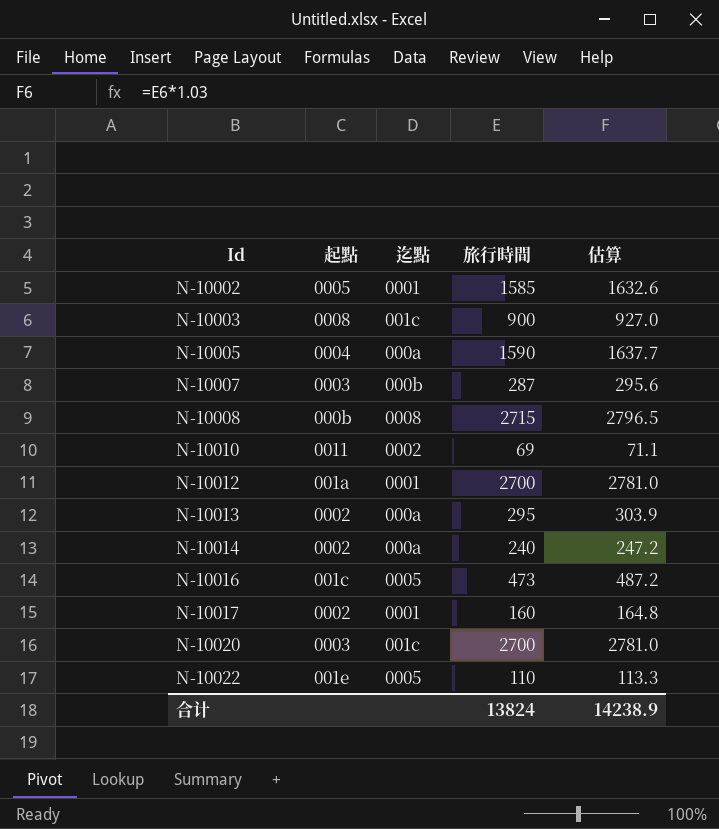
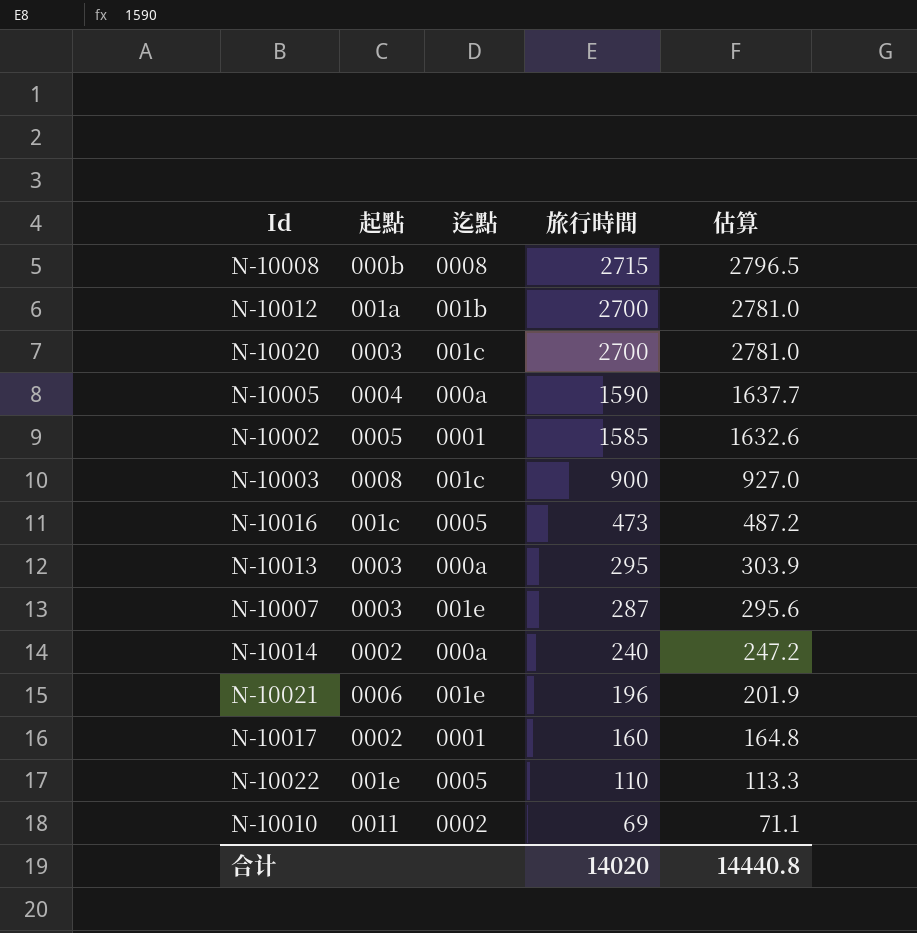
row order: Id ascending -> 旅行時間 descending
N-10012 | 迄點: 0001 -> 001b
N-10013 | 起點: 0002 -> 0003
N-10007 | 迄點: 000b -> 001e
row N-10021: none -> 0006 | 001e | 196 | 201.9
合计 | 旅行時間: 13824 -> 14020
合计 | 估算: 14238.9 -> 14440.8

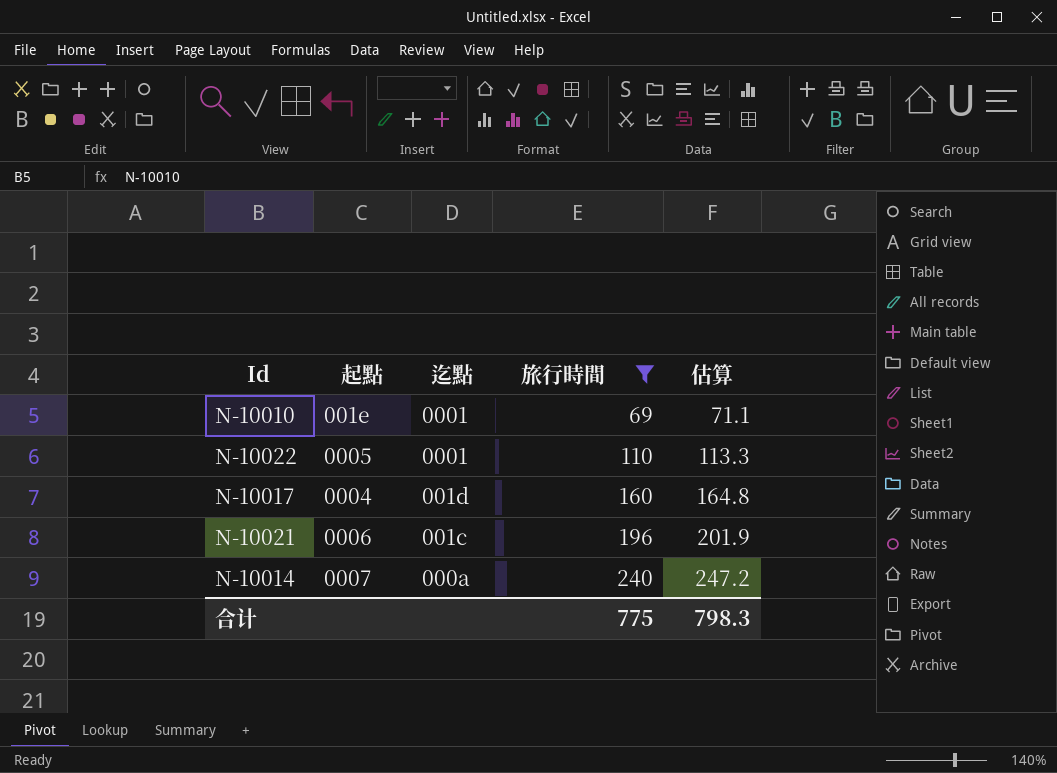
filter: none -> 旅行時間 <= 240
row order: 旅行時間 descending -> 旅行時間 ascending
N-10010 | 起點: 0011 -> 001e
N-10010 | 迄點: 0002 -> 0001
N-10022 | 起點: 001e -> 0005
N-10022 | 迄點: 0005 -> 0001
N-10017 | 起點: 0002 -> 0004
N-10017 | 迄點: 0001 -> 001d
N-10021 | 迄點: 001e -> 001c
N-10014 | 起點: 0002 -> 0007
合计 | 旅行時間: 14020 -> 775
合计 | 估算: 14440.8 -> 798.3

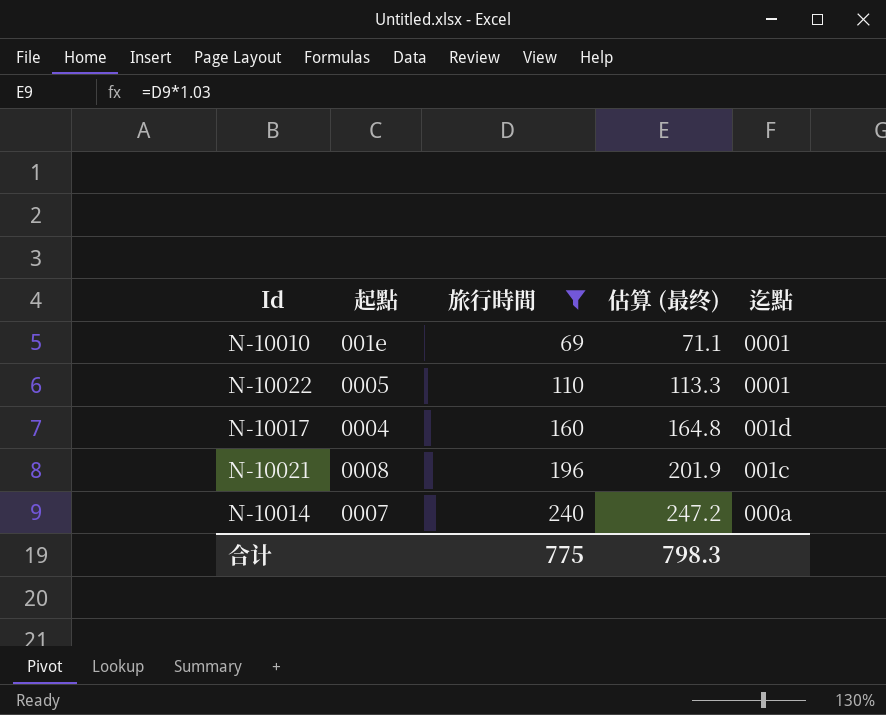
column name: 估算 -> 估算 (最终)
column 迄點 | position: 3 -> 5
N-10021 | 起點: 0006 -> 0008

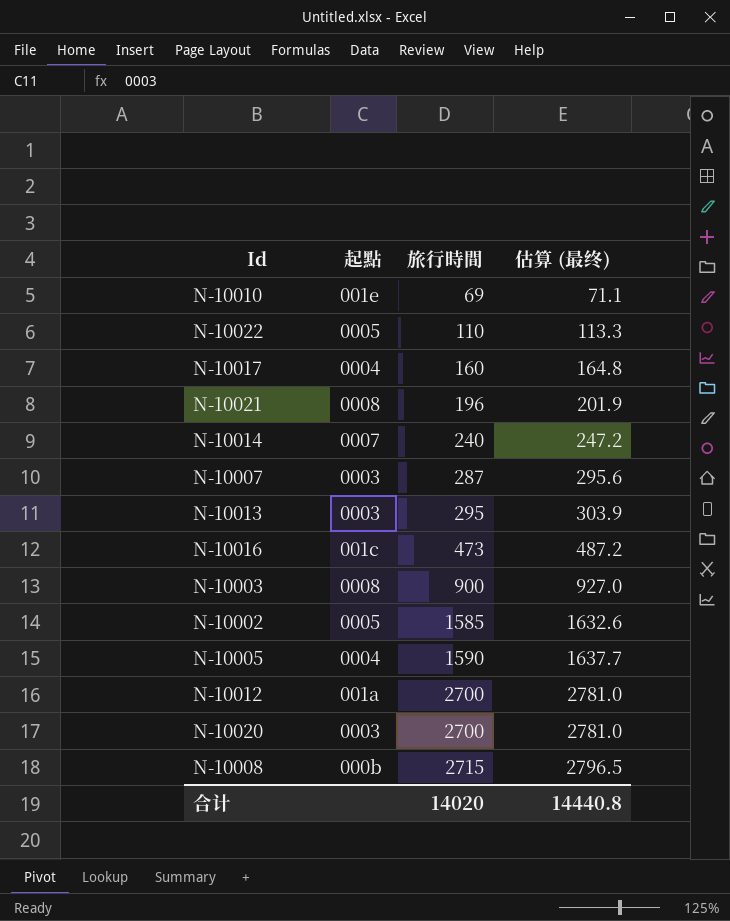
filter: 旅行時間 <= 240 -> none
column 迄點 | position: 5 -> none
合计 | 旅行時間: 775 -> 14020
合计 | 估算 (最终): 798.3 -> 14440.8

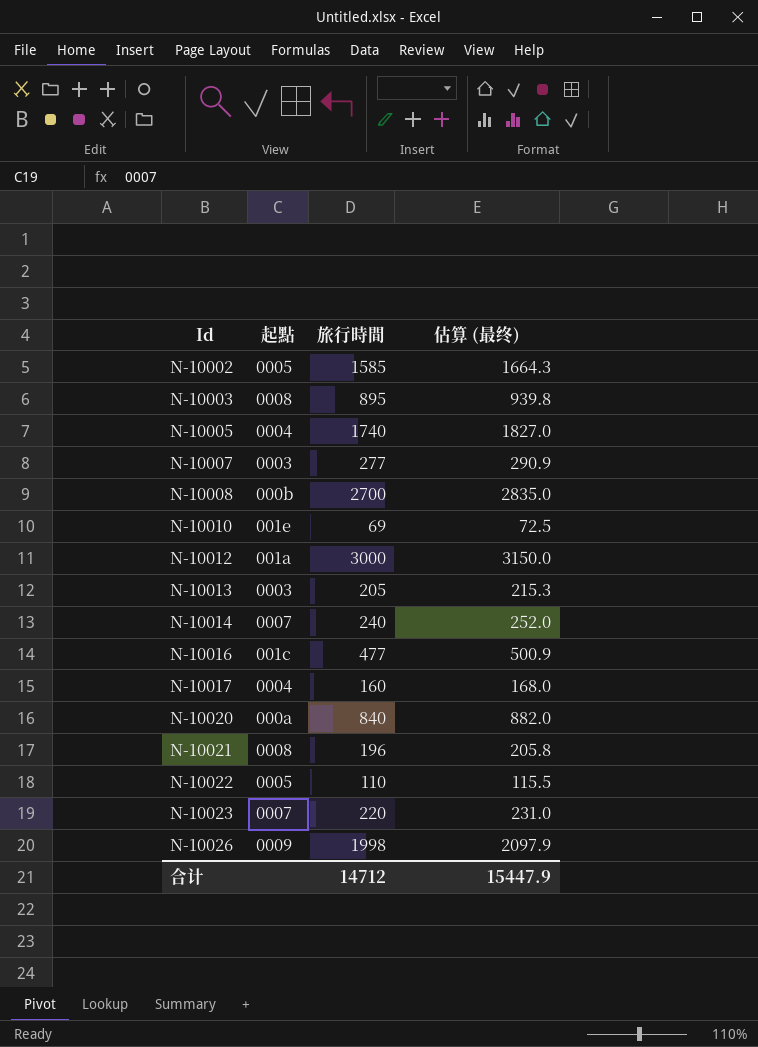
row order: 旅行時間 ascending -> Id ascending
column 估算 (最终) | formula: [旅行時間] * 1.03 -> [旅行時間] * 1.05
N-10003 | 旅行時間: 900 -> 895
N-10005 | 旅行時間: 1590 -> 1740
N-10007 | 旅行時間: 287 -> 277
N-10008 | 旅行時間: 2715 -> 2700
N-10012 | 旅行時間: 2700 -> 3000
N-10013 | 旅行時間: 295 -> 205
N-10016 | 旅行時間: 473 -> 477
N-10020 | 起點: 0003 -> 000a
N-10020 | 旅行時間: 2700 -> 840
row N-10023: none -> 0007 | 220 | 231.0
row N-10026: none -> 0009 | 1998 | 2097.9
合计 | 旅行時間: 14020 -> 14712
合计 | 估算 (最终): 14440.8 -> 15447.9

